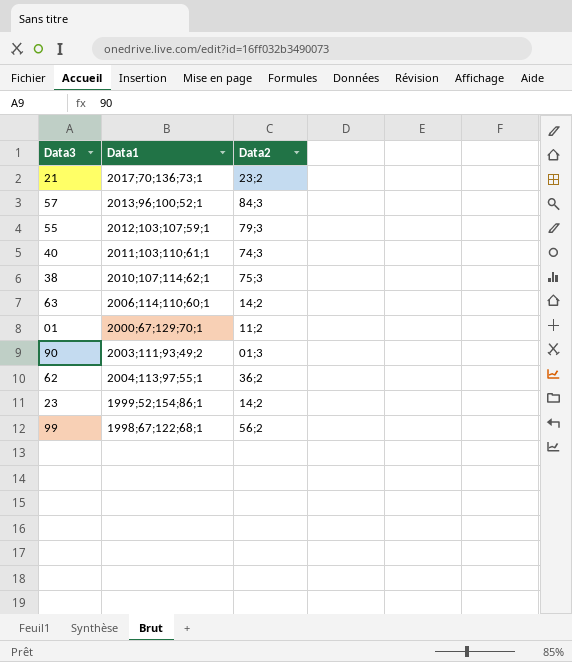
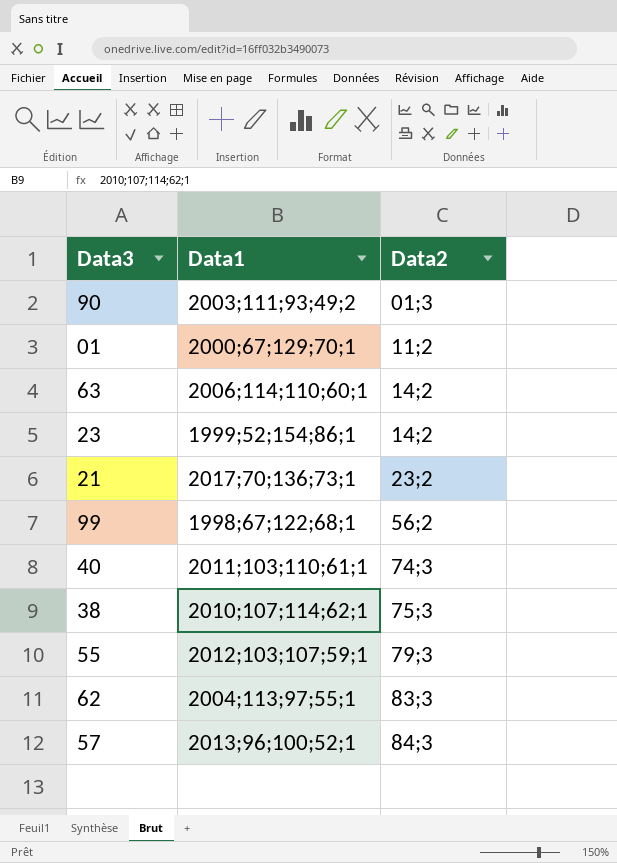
row order: none -> Data2 ascending
62 | Data2: 36;2 -> 83;3

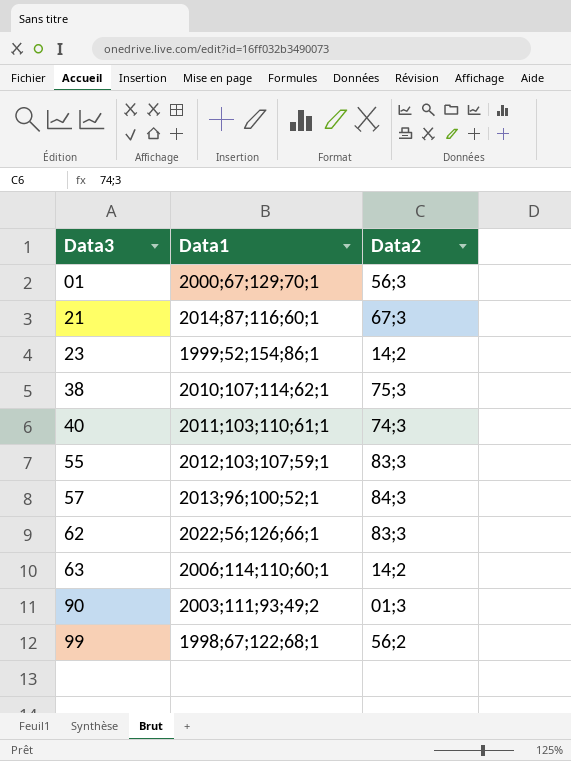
row order: Data2 ascending -> Data3 ascending
01 | Data2: 11;2 -> 56;3
21 | Data1: 2017;70;136;73;1 -> 2014;87;116;60;1
21 | Data2: 23;2 -> 67;3
55 | Data2: 79;3 -> 83;3
62 | Data1: 2004;113;97;55;1 -> 2022;56;126;66;1

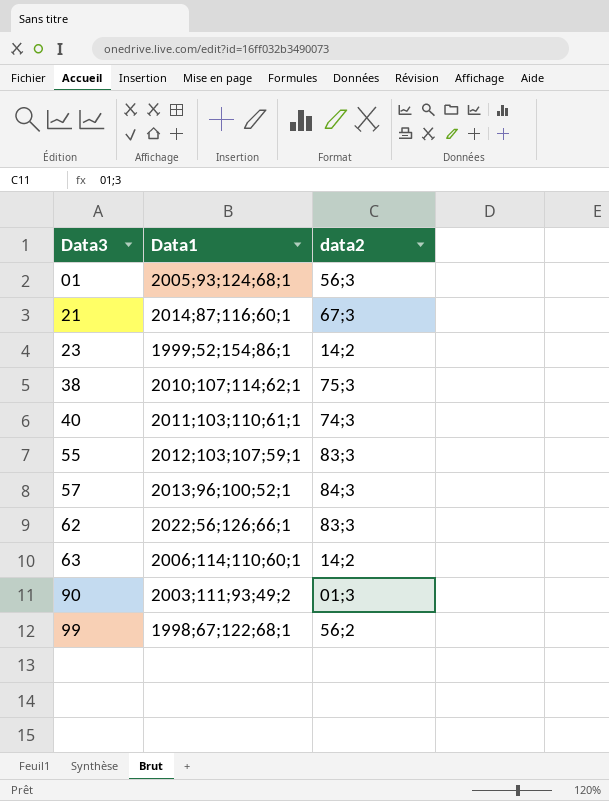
column name: Data2 -> data2
01 | Data1: 2000;67;129;70;1 -> 2005;93;124;68;1

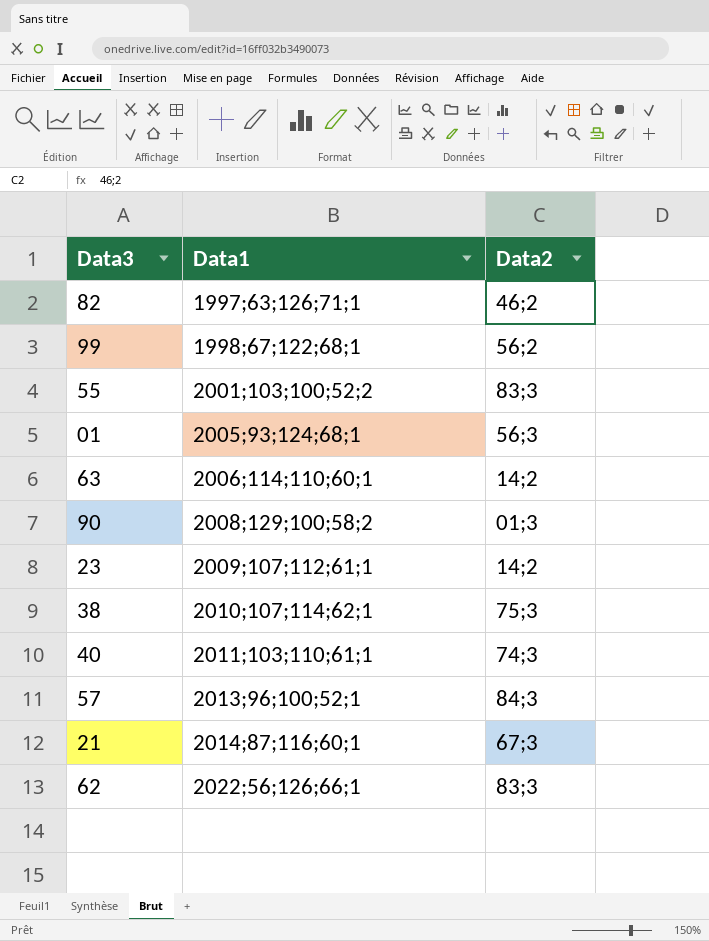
row order: Data3 ascending -> Data1 ascending
column name: data2 -> Data2
row 82: none -> 1997;63;126;71;1 | 46;2
55 | Data1: 2012;103;107;59;1 -> 2001;103;100;52;2
90 | Data1: 2003;111;93;49;2 -> 2008;129;100;58;2
23 | Data1: 1999;52;154;86;1 -> 2009;107;112;61;1

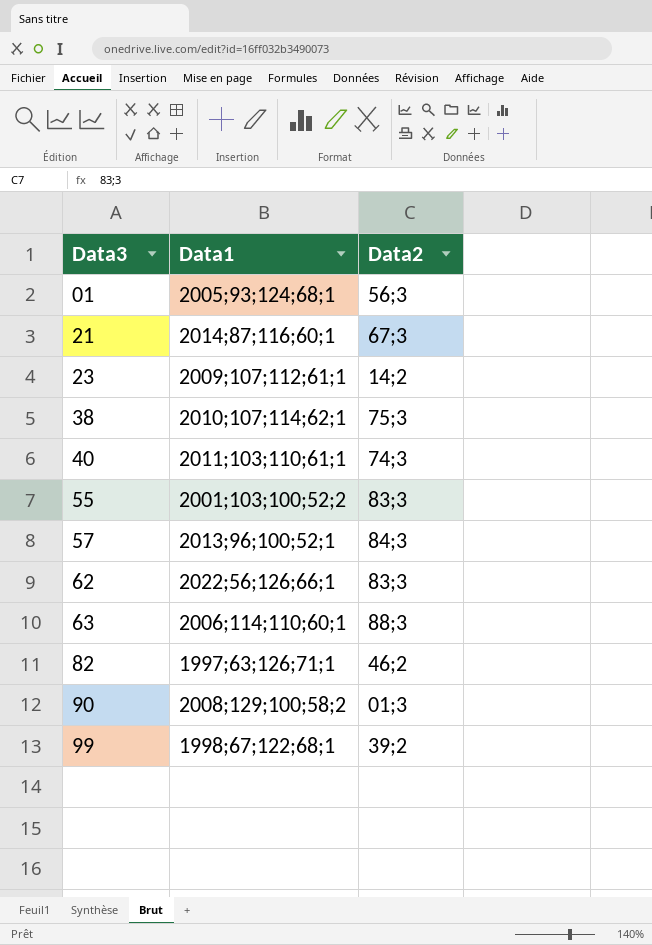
row order: Data1 ascending -> Data3 ascending
63 | Data2: 14;2 -> 88;3
99 | Data2: 56;2 -> 39;2

